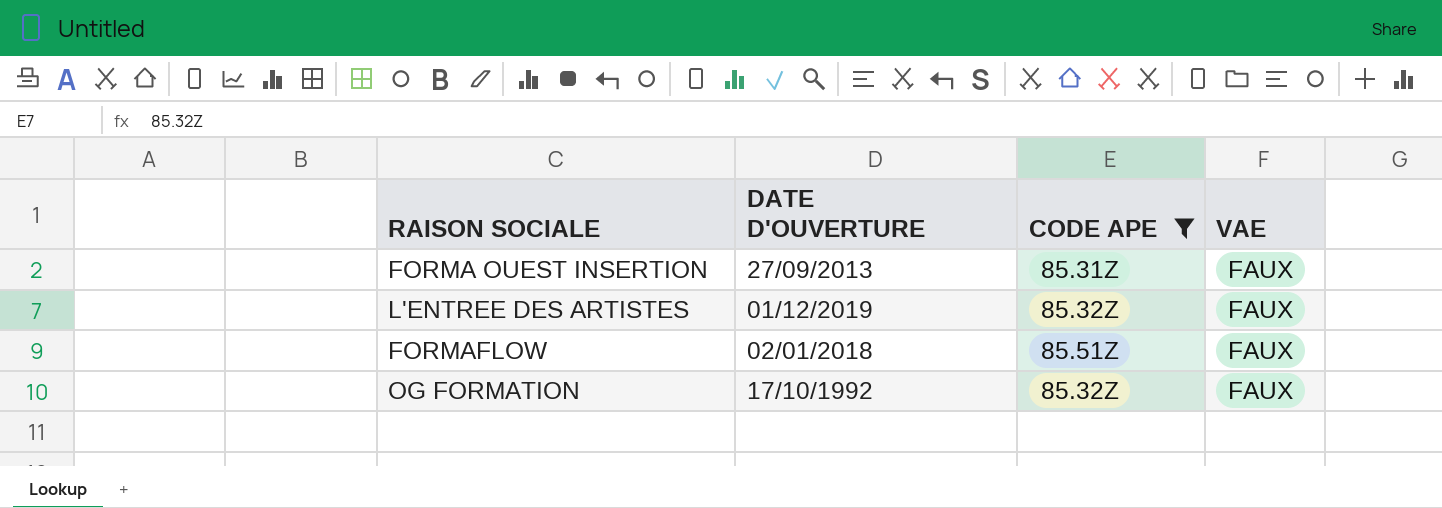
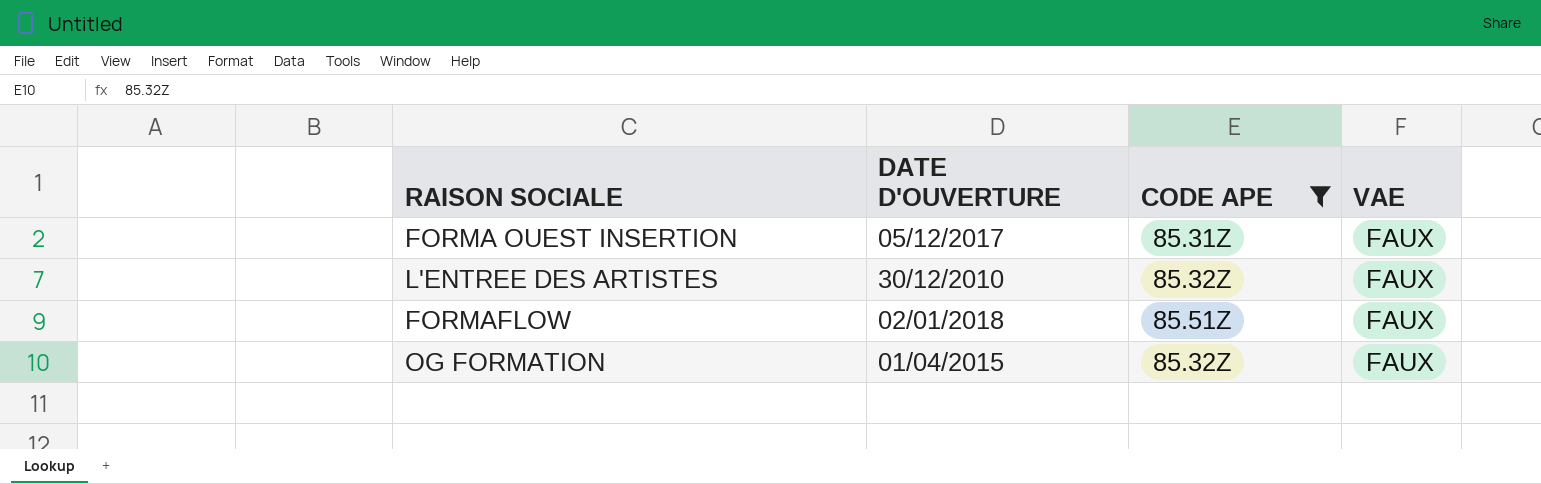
FORMA OUEST INSERTION | DATE D'OUVERTURE: 27/09/2013 -> 05/12/2017
L'ENTREE DES ARTISTES | DATE D'OUVERTURE: 01/12/2019 -> 30/12/2010
OG FORMATION | DATE D'OUVERTURE: 17/10/1992 -> 01/04/2015

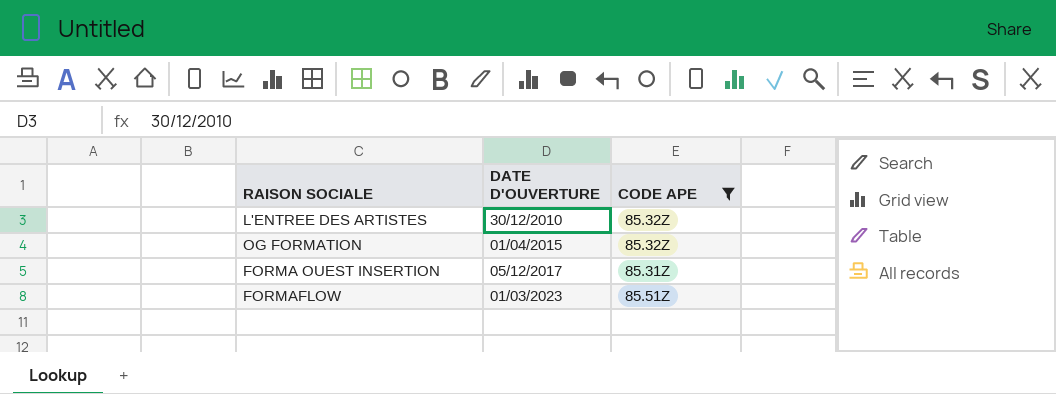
row order: none -> DATE D'OUVERTURE ascending
column VAE | position: 4 -> none
FORMAFLOW | DATE D'OUVERTURE: 02/01/2018 -> 01/03/2023

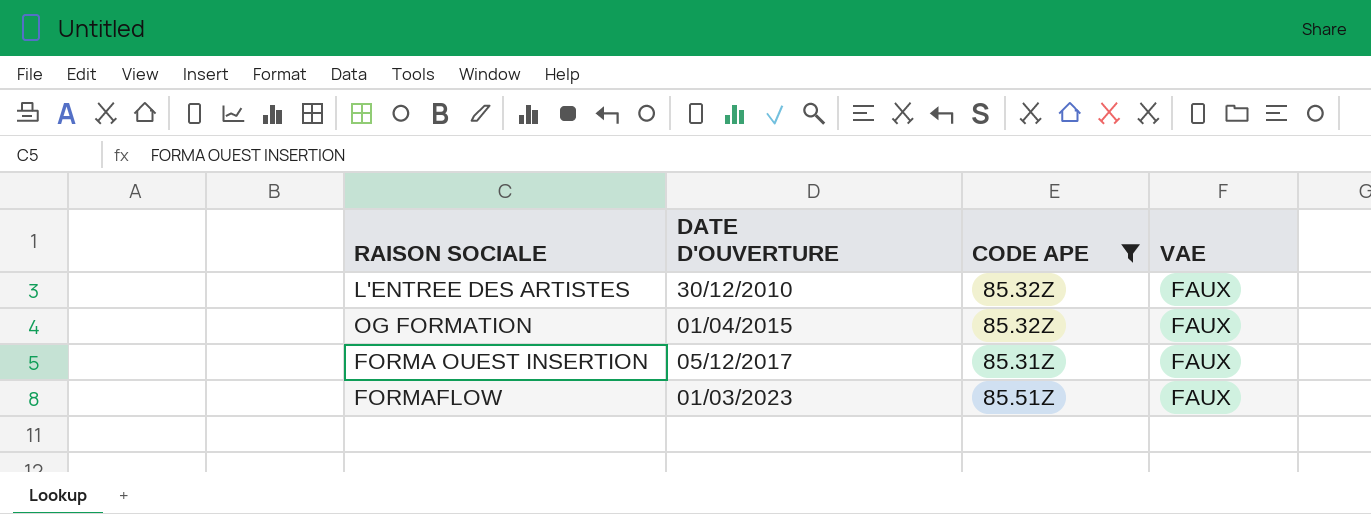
column VAE | position: none -> 4

